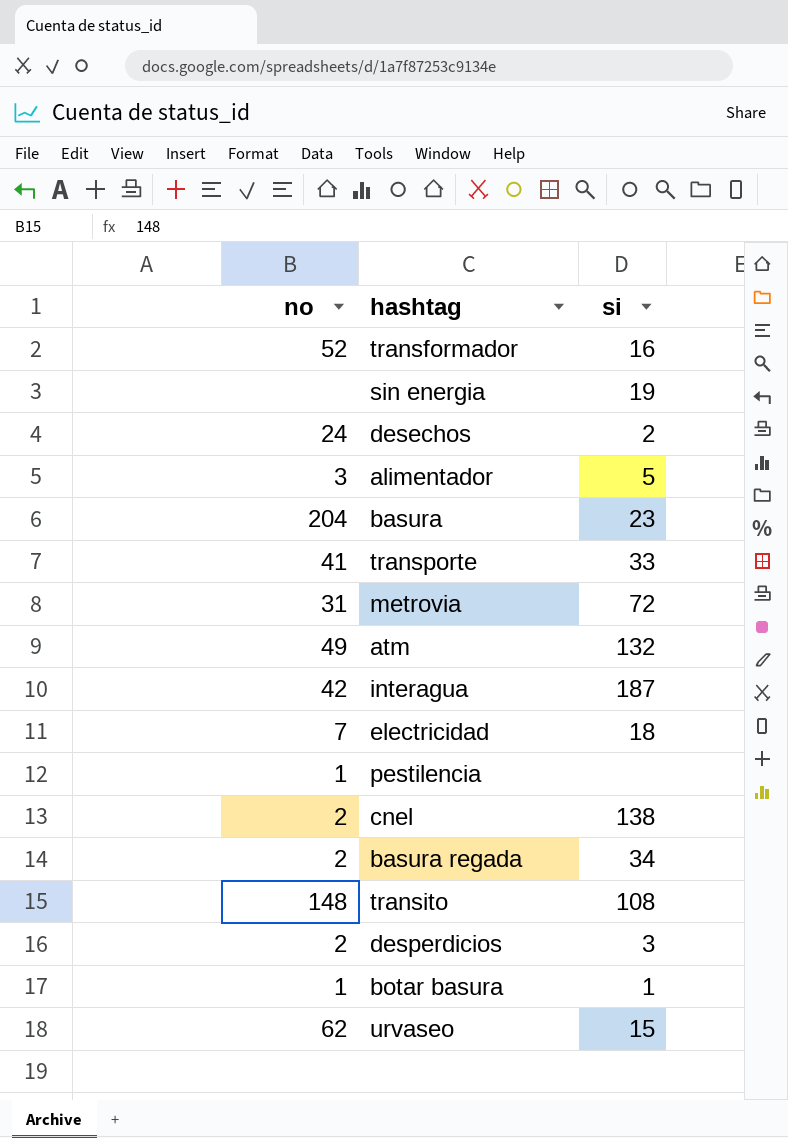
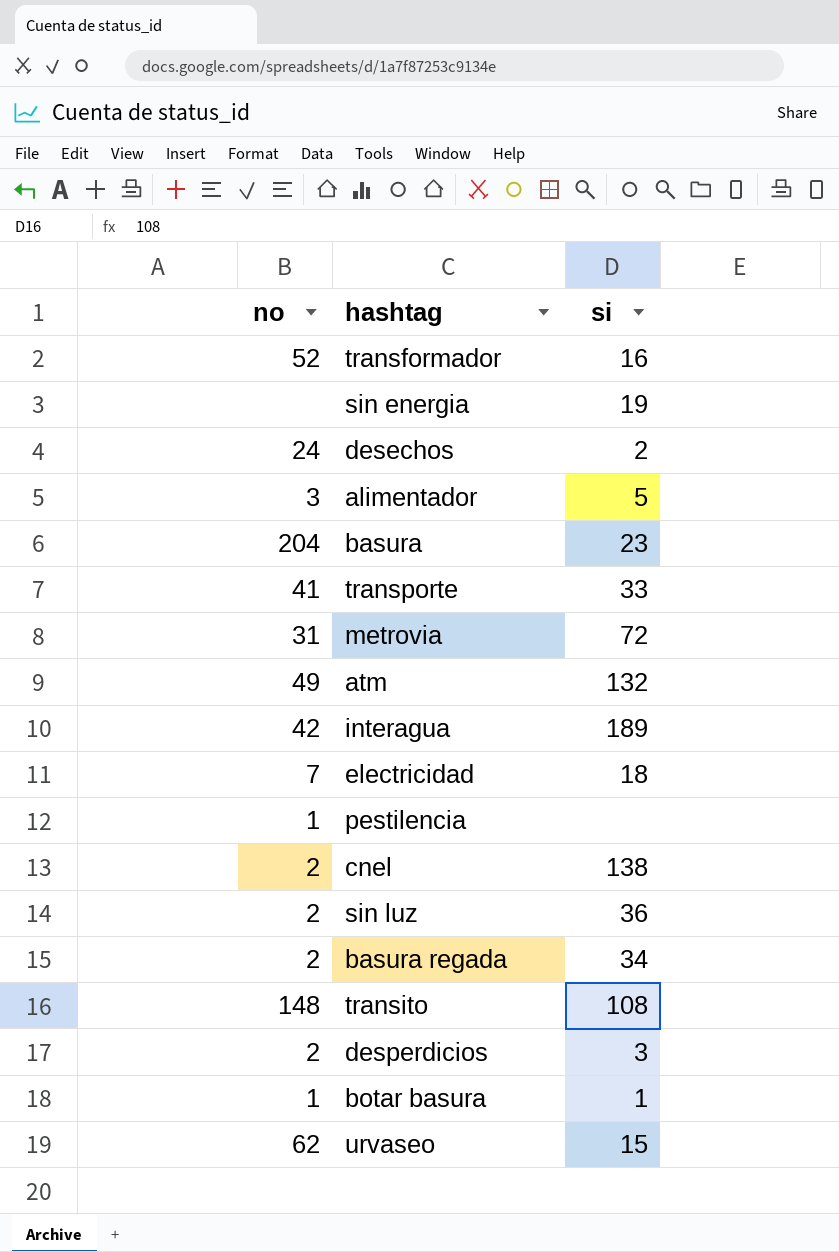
interagua | si: 187 -> 189
row sin luz: none -> 2 | 36

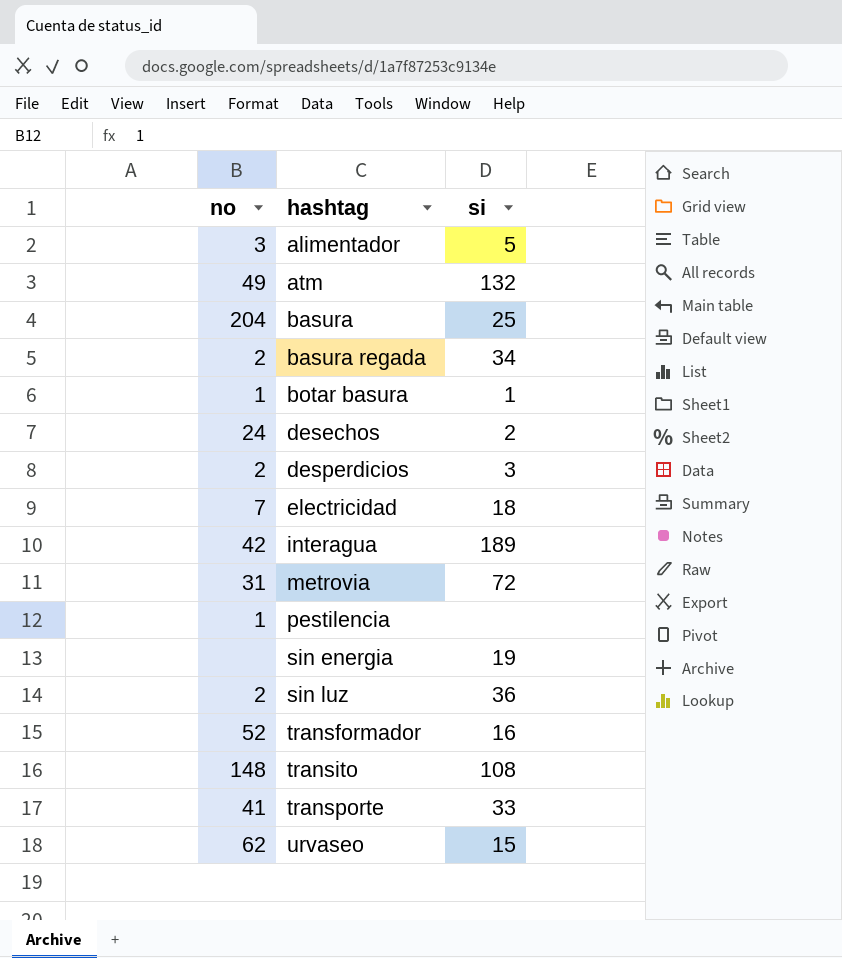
row order: none -> hashtag ascending
row cnel: 2 | 138 -> none
basura | si: 23 -> 25

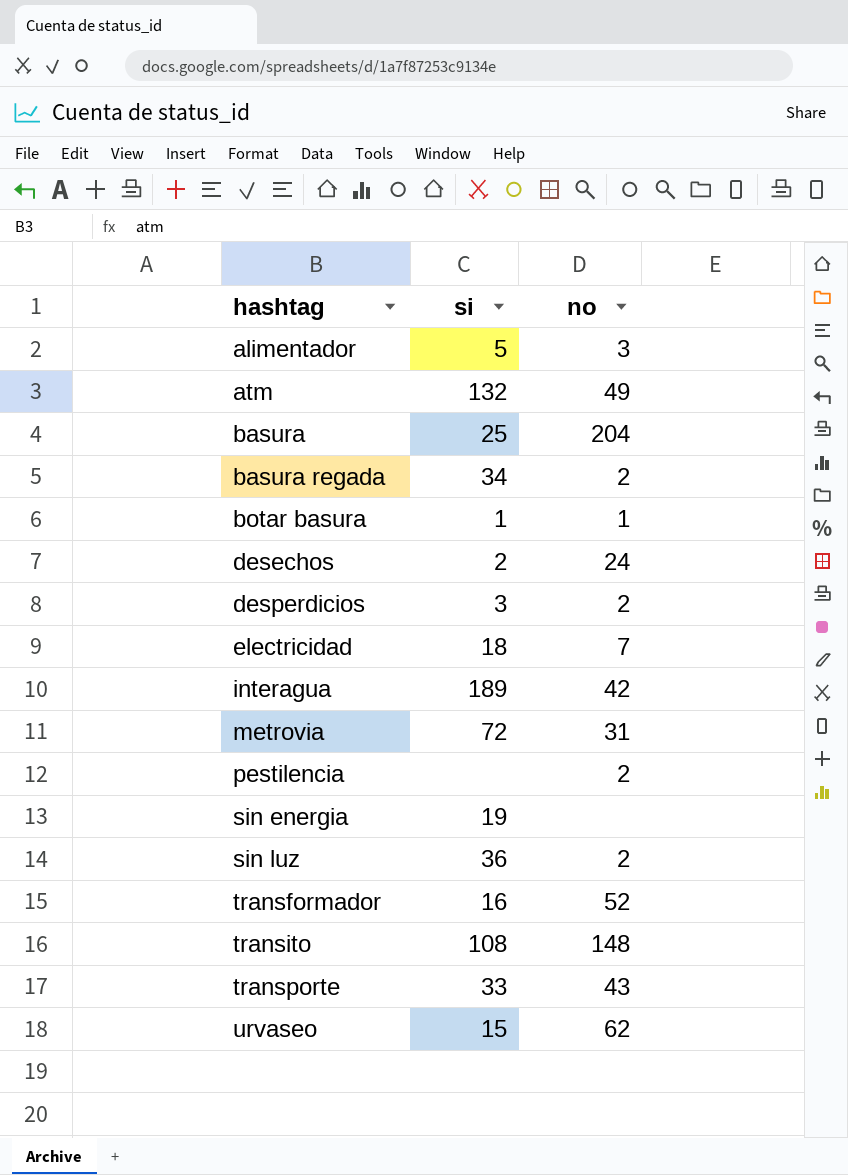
column no | position: 1 -> 3
pestilencia | no: 1 -> 2
transporte | no: 41 -> 43

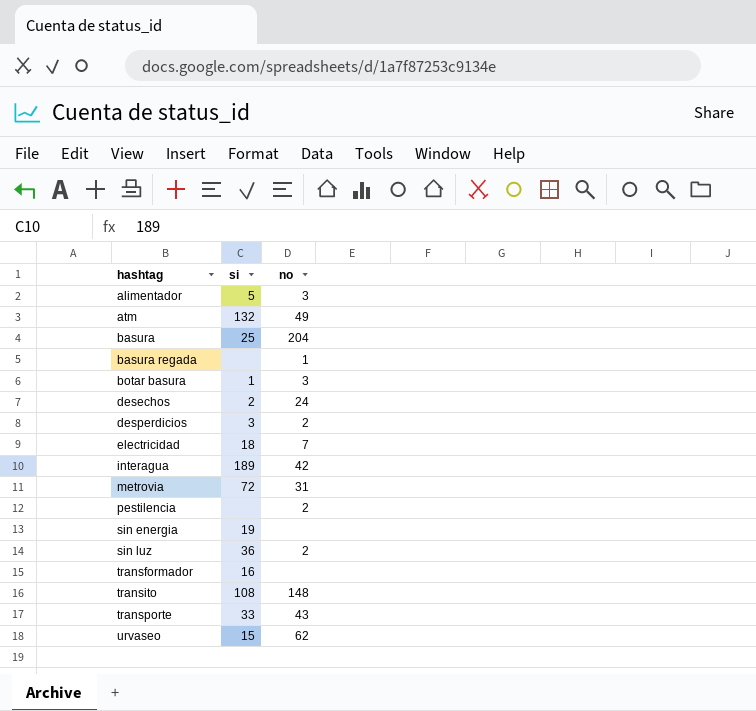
basura regada | si: 34 -> none
basura regada | no: 2 -> 1
botar basura | no: 1 -> 3
transformador | no: 52 -> none

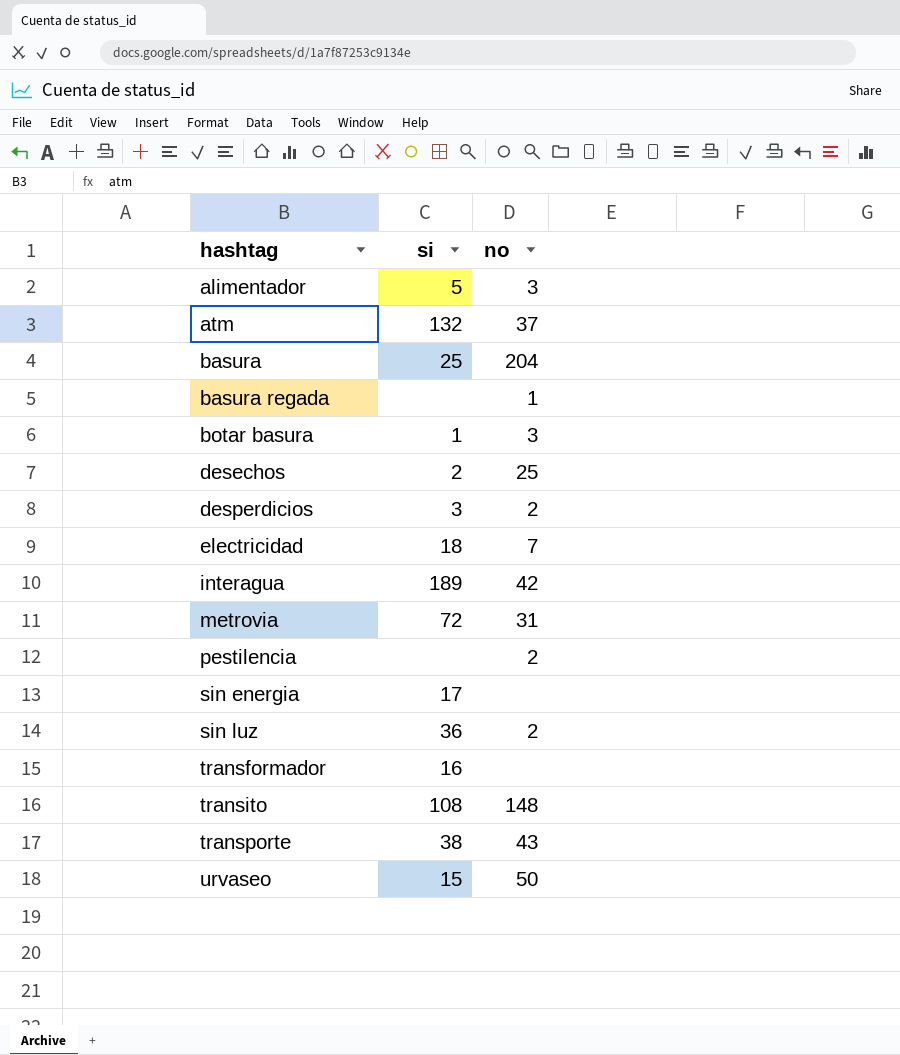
atm | no: 49 -> 37
desechos | no: 24 -> 25
sin energia | si: 19 -> 17
transporte | si: 33 -> 38
urvaseo | no: 62 -> 50

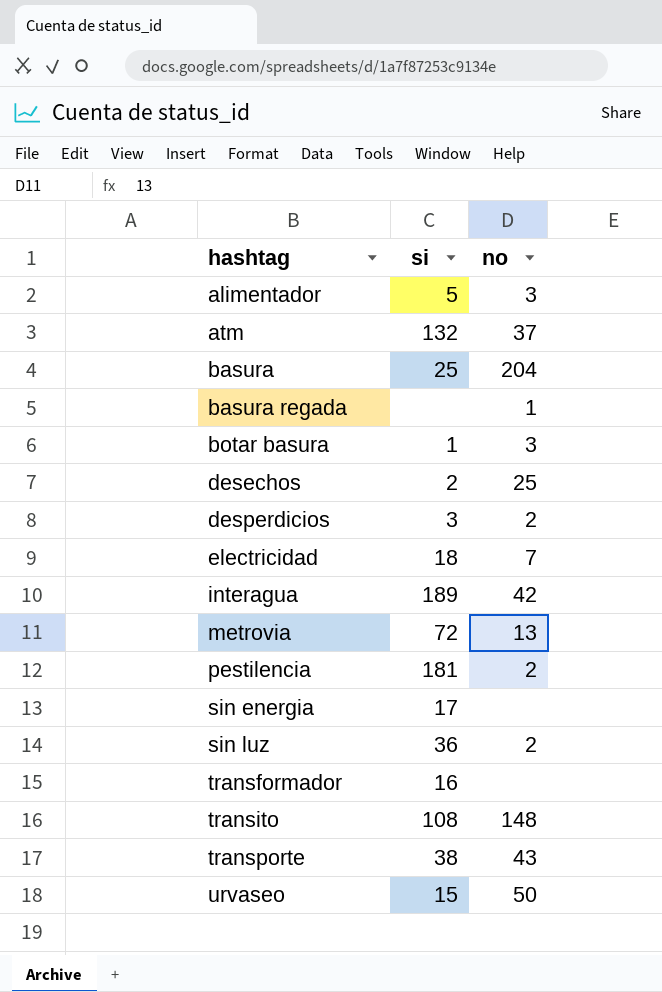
metrovia | no: 31 -> 13
pestilencia | si: none -> 181

